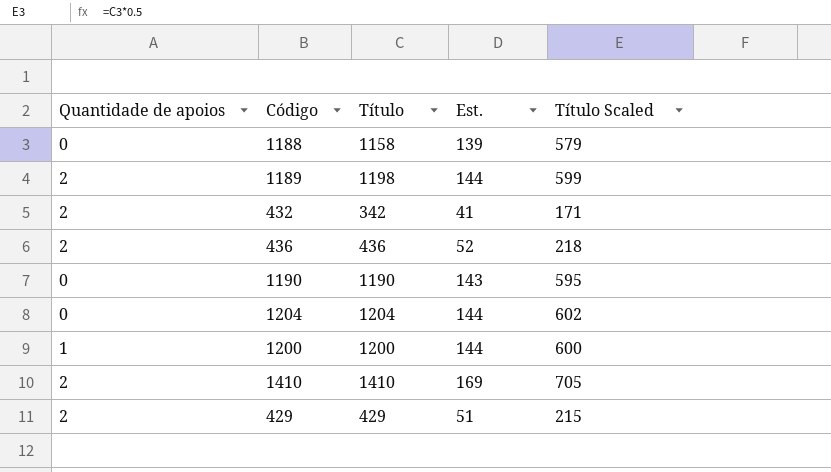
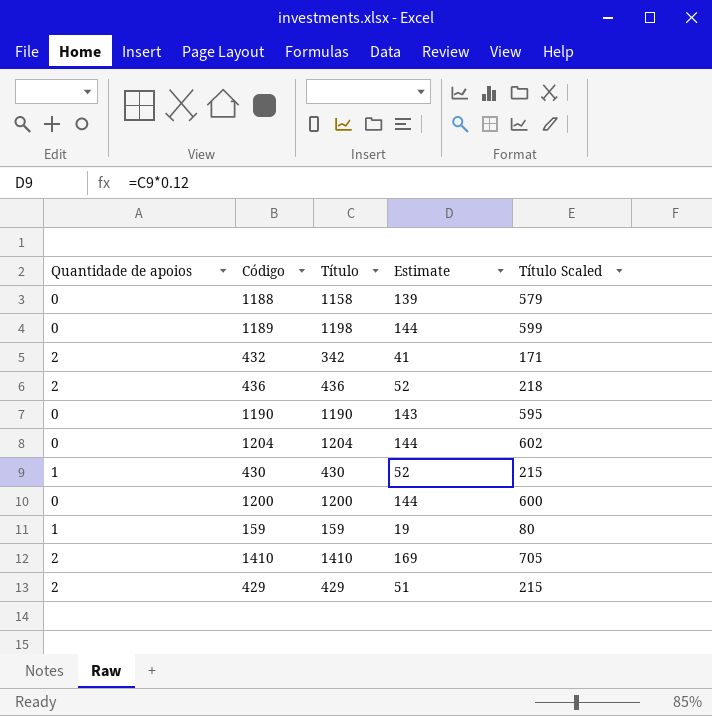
column name: Est. -> Estimate
1189 | Quantidade de apoios: 2 -> 0
row 430: none -> 1 | 430 | 52 | 215
1200 | Quantidade de apoios: 1 -> 0
row 159: none -> 1 | 159 | 19 | 80

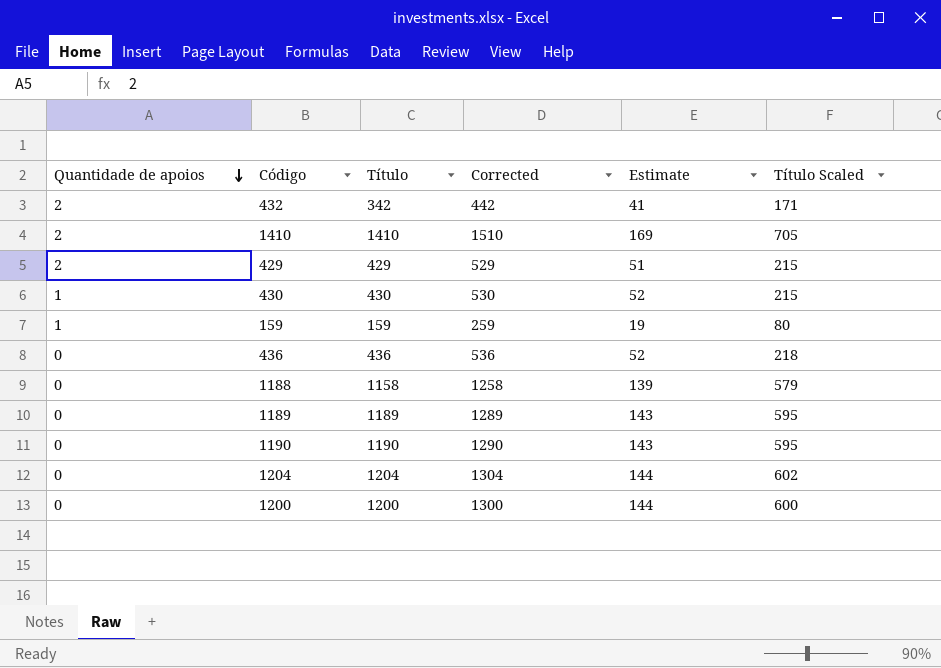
row order: none -> Quantidade de apoios descending
column Corrected | formula: none -> [Título] + 100
436 | Quantidade de apoios: 2 -> 0
1189 | Título: 1198 -> 1189
1189 | Estimate: 144 -> 143
1189 | Título Scaled: 599 -> 595

